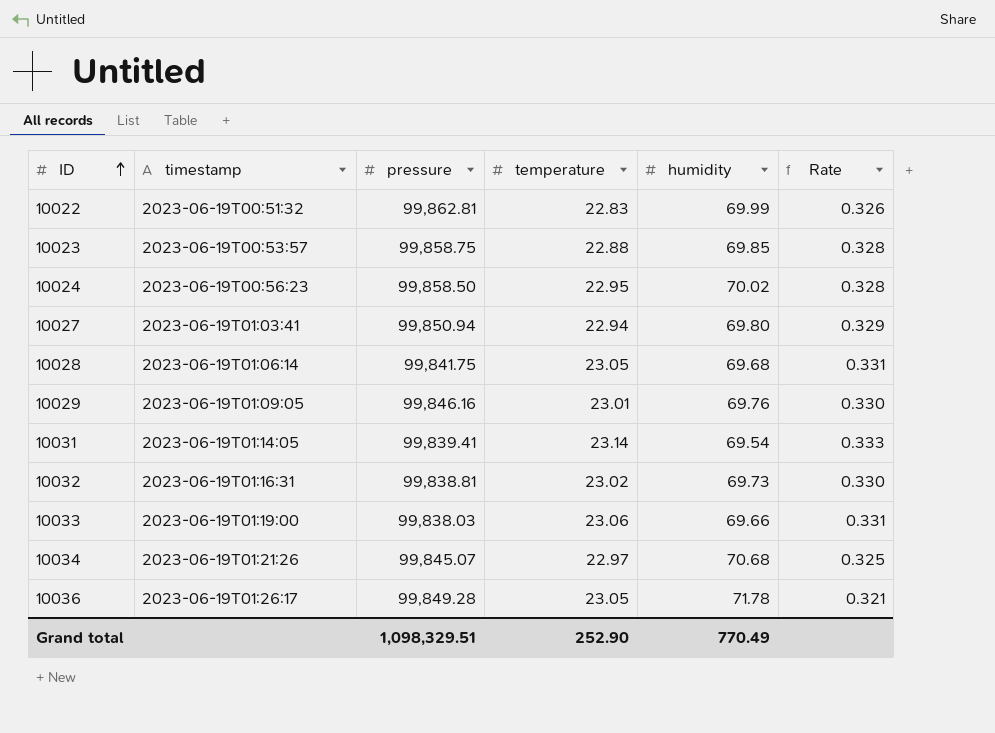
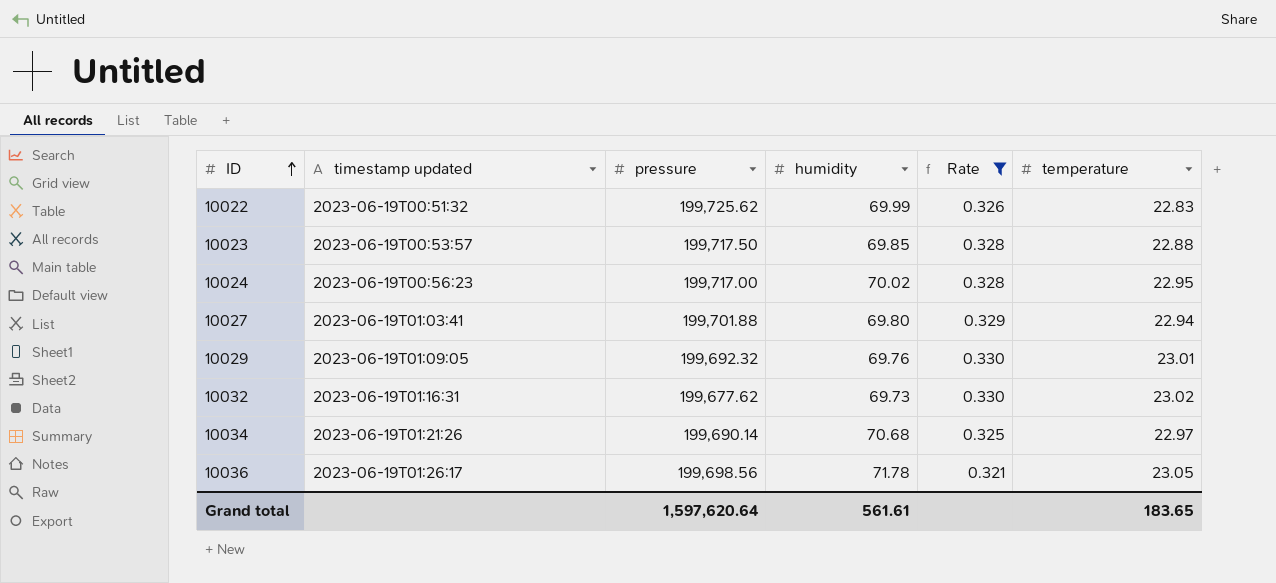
filter: none -> Rate <= 0.330
column name: timestamp -> timestamp updated
column temperature | position: 4 -> 6
10022 | pressure: 99,862.81 -> 199,725.62
10023 | pressure: 99,858.75 -> 199,717.50
10024 | pressure: 99,858.50 -> 199,717.00
10027 | pressure: 99,850.94 -> 199,701.88
10029 | pressure: 99,846.16 -> 199,692.32
10032 | pressure: 99,838.81 -> 199,677.62
10034 | pressure: 99,845.07 -> 199,690.14
10036 | pressure: 99,849.28 -> 199,698.56
Grand total | pressure: 1,098,329.51 -> 1,597,620.64
Grand total | humidity: 770.49 -> 561.61
Grand total | temperature: 252.90 -> 183.65

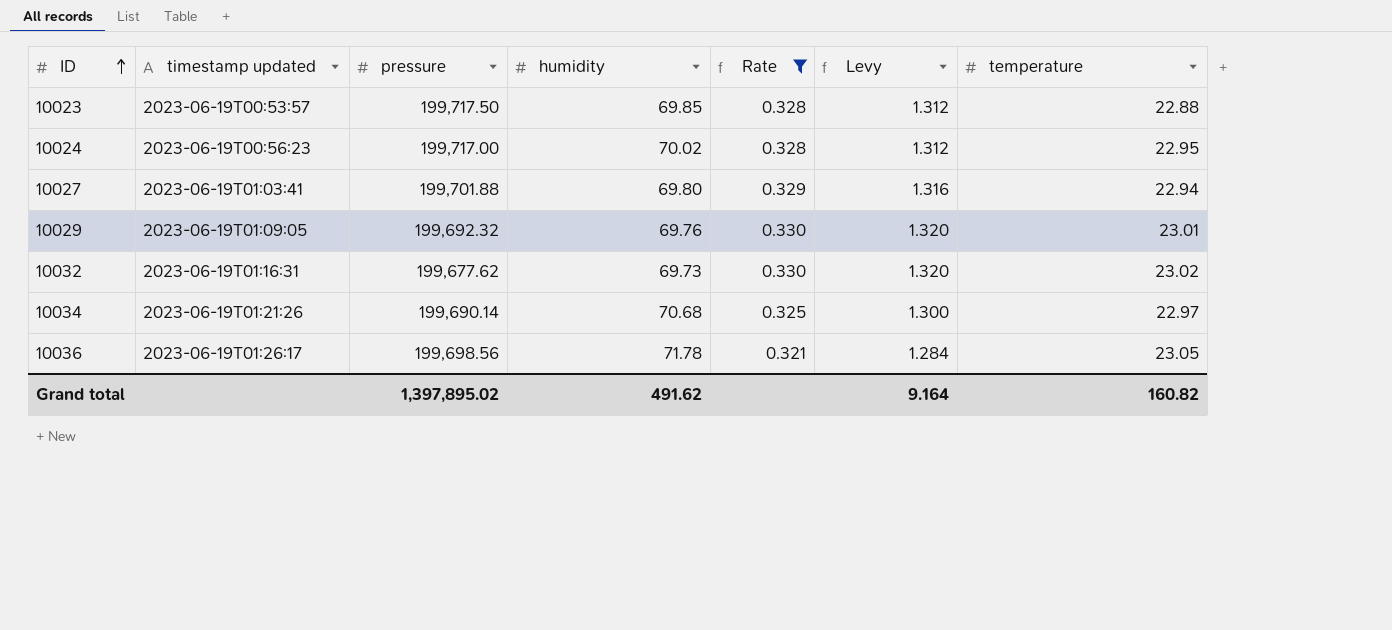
column Levy | formula: none -> [Rate] * 4
row 10022: 2023-06-19T00:51:32 | 199,725.62 | 69.99 | 0.326 | 22.83 -> none
Grand total | pressure: 1,597,620.64 -> 1,397,895.02
Grand total | humidity: 561.61 -> 491.62
Grand total | temperature: 183.65 -> 160.82

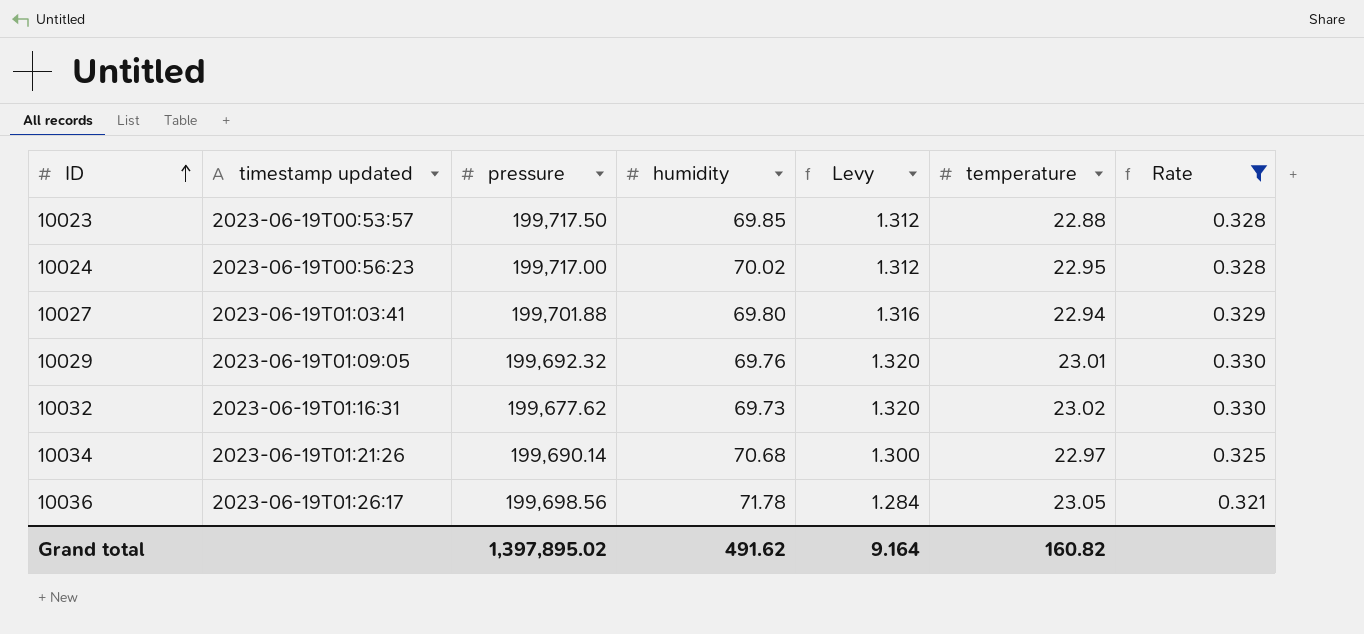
column Rate | position: 5 -> 7

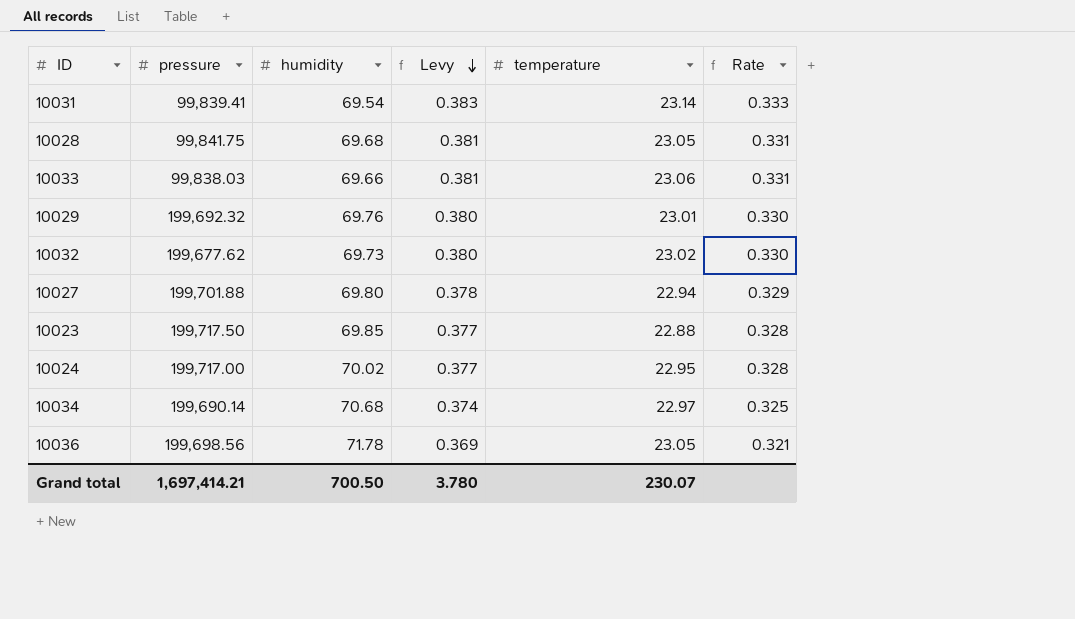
filter: Rate <= 0.330 -> none
row order: ID ascending -> Levy descending
column timestamp updated | position: 2 -> none
column Levy | formula: [Rate] * 4 -> [Rate] * 1.15
Grand total | pressure: 1,397,895.02 -> 1,697,414.21
Grand total | humidity: 491.62 -> 700.50
Grand total | Levy: 9.164 -> 3.780
Grand total | temperature: 160.82 -> 230.07

